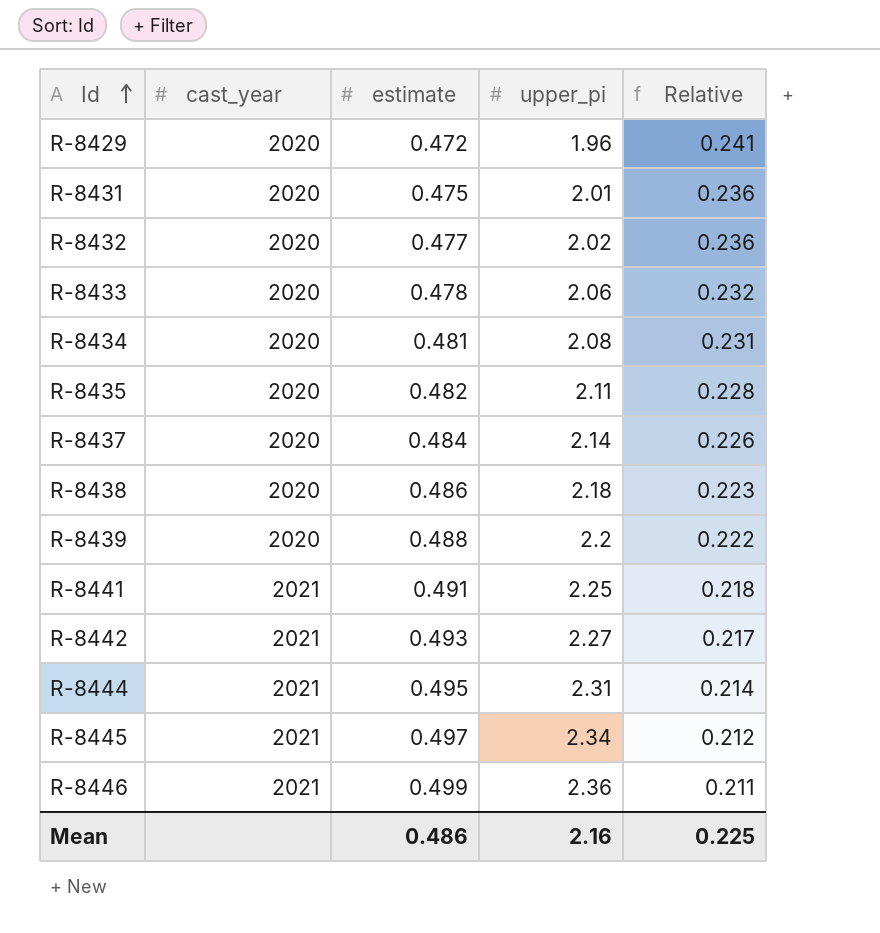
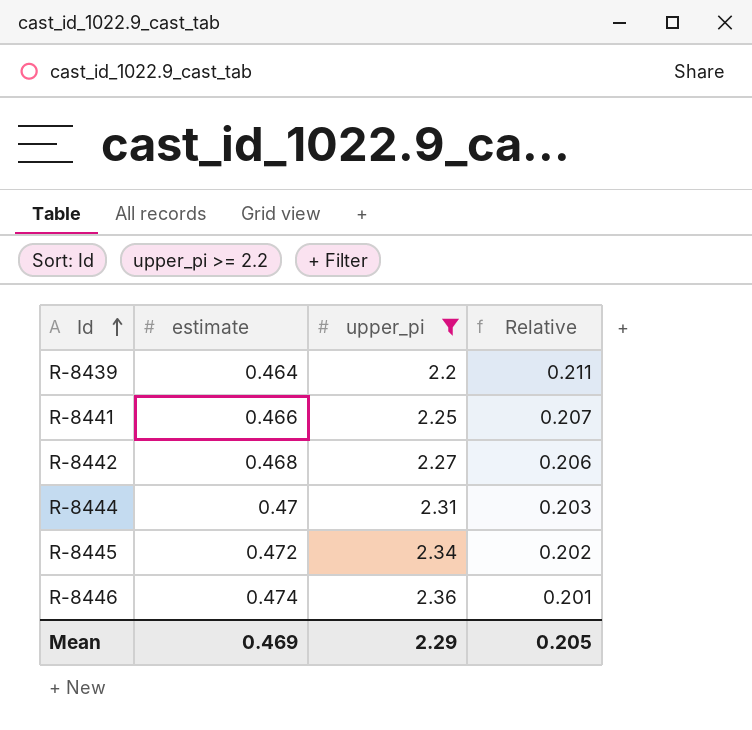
filter: none -> upper_pi >= 2.2
column cast_year | position: 2 -> none
R-8439 | estimate: 0.488 -> 0.464
R-8439 | Relative: 0.222 -> 0.211
R-8441 | estimate: 0.491 -> 0.466
R-8441 | Relative: 0.218 -> 0.207
R-8442 | estimate: 0.493 -> 0.468
R-8442 | Relative: 0.217 -> 0.206
R-8444 | estimate: 0.495 -> 0.47
R-8444 | Relative: 0.214 -> 0.203
R-8445 | estimate: 0.497 -> 0.472
R-8445 | Relative: 0.212 -> 0.202
R-8446 | estimate: 0.499 -> 0.474
R-8446 | Relative: 0.211 -> 0.201
Mean | estimate: 0.486 -> 0.469
Mean | upper_pi: 2.16 -> 2.29
Mean | Relative: 0.225 -> 0.205

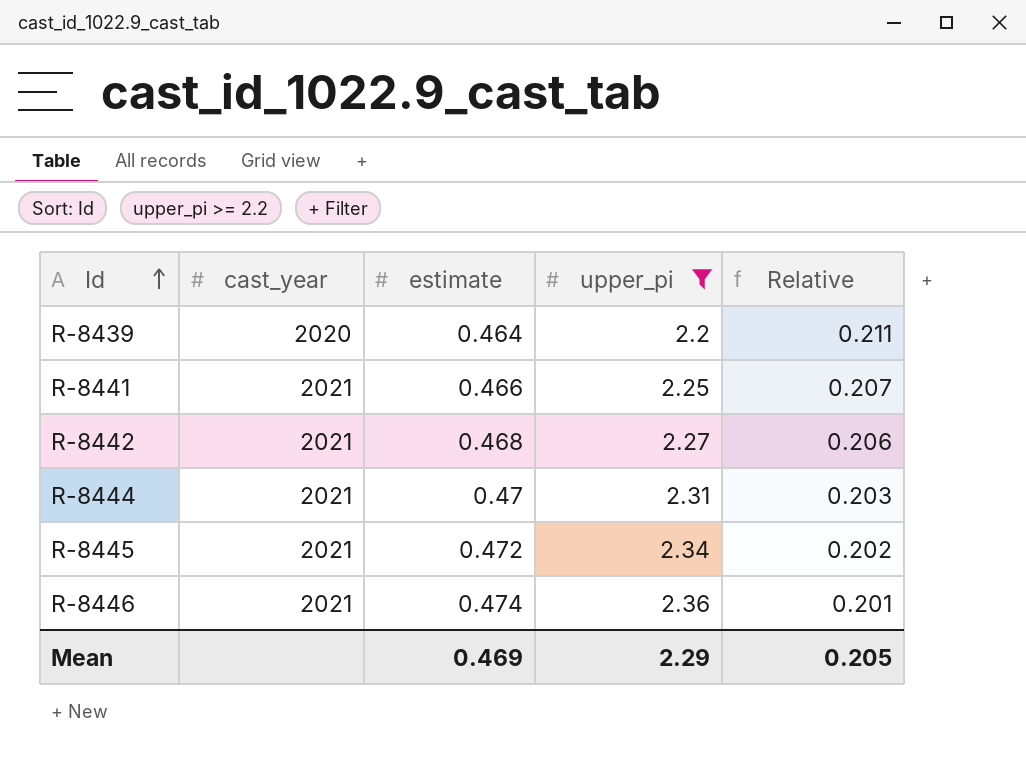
column cast_year | position: none -> 2

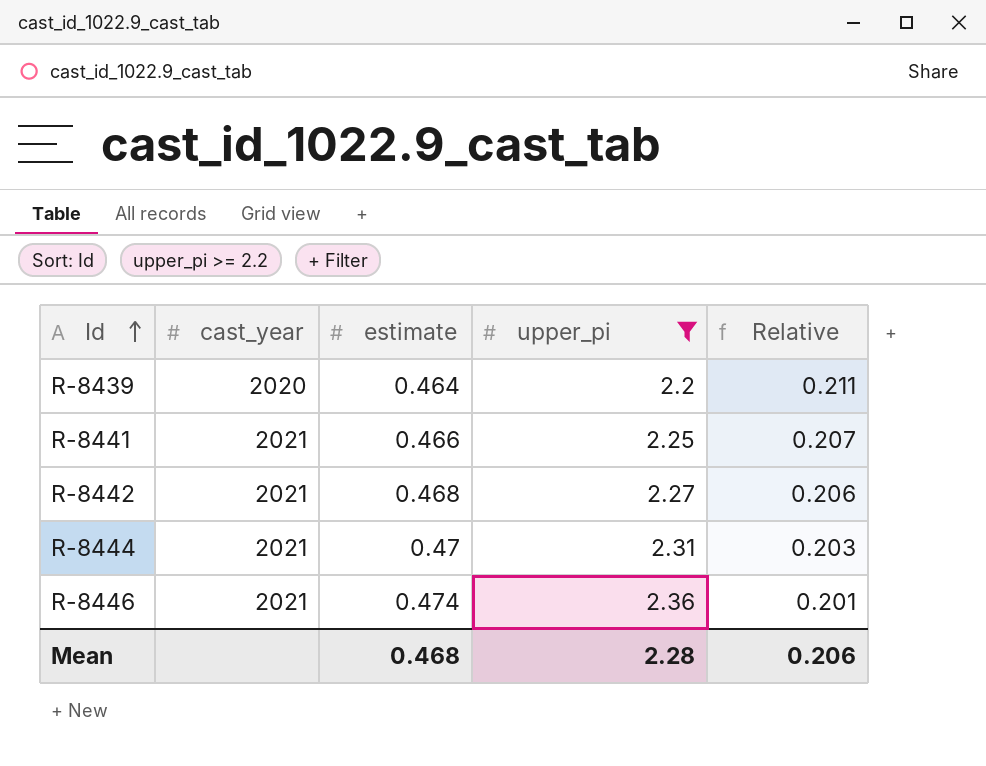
row R-8445: 2021 | 0.472 | 2.34 | 0.202 -> none
Mean | estimate: 0.469 -> 0.468
Mean | upper_pi: 2.29 -> 2.28
Mean | Relative: 0.205 -> 0.206

